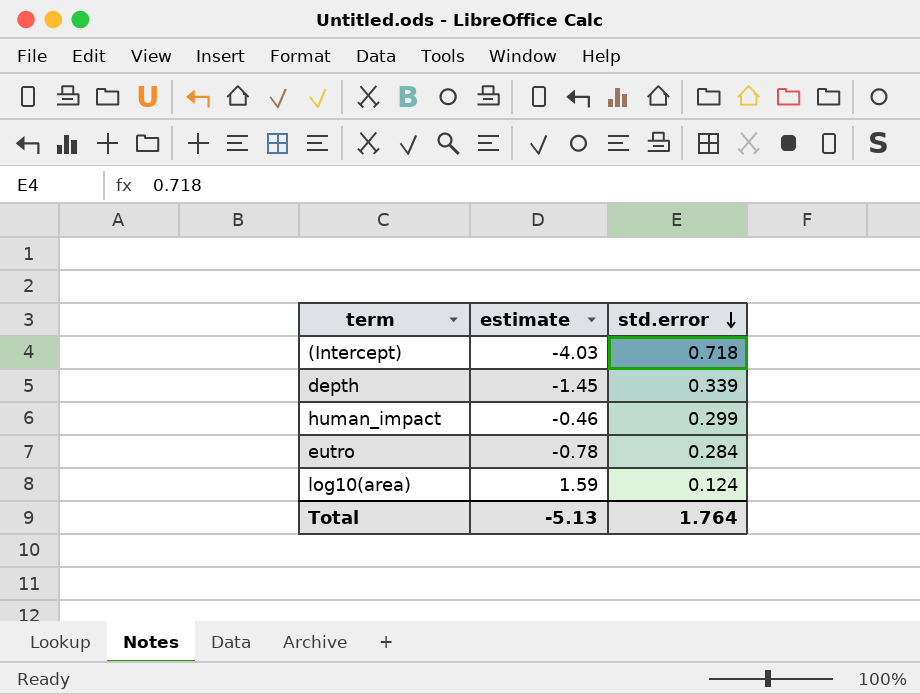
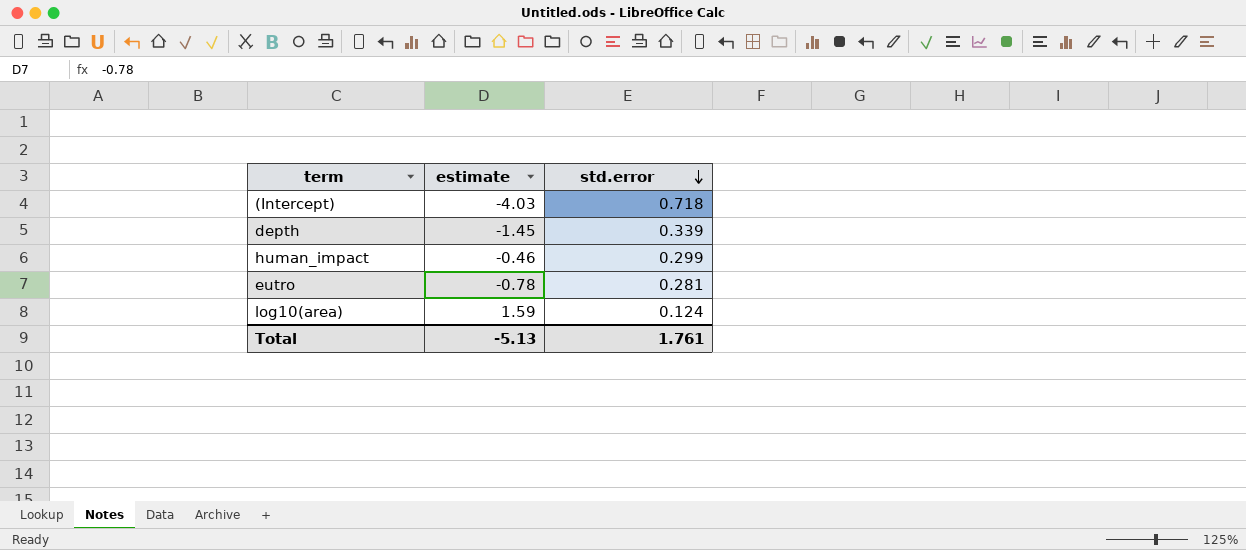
eutro | std.error: 0.284 -> 0.281
Total | std.error: 1.764 -> 1.761

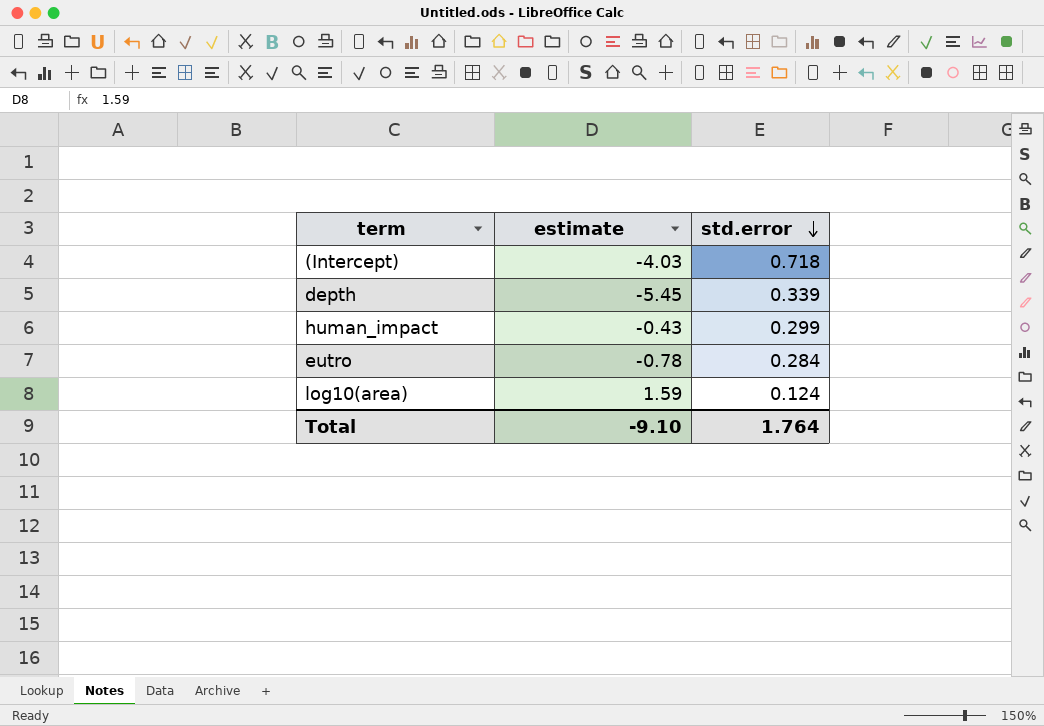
depth | estimate: -1.45 -> -5.45
human_impact | estimate: -0.46 -> -0.43
eutro | std.error: 0.281 -> 0.284
Total | estimate: -5.13 -> -9.10
Total | std.error: 1.761 -> 1.764

